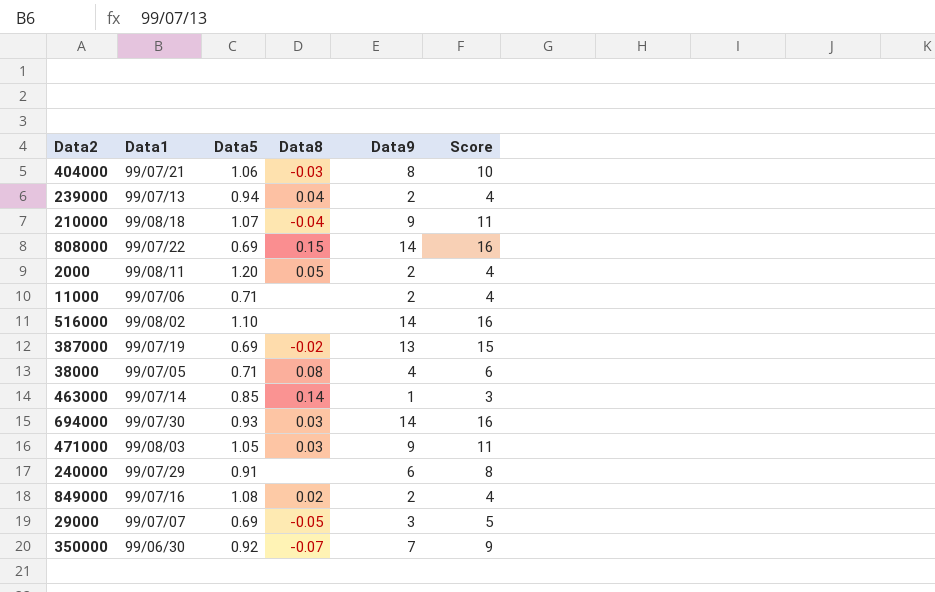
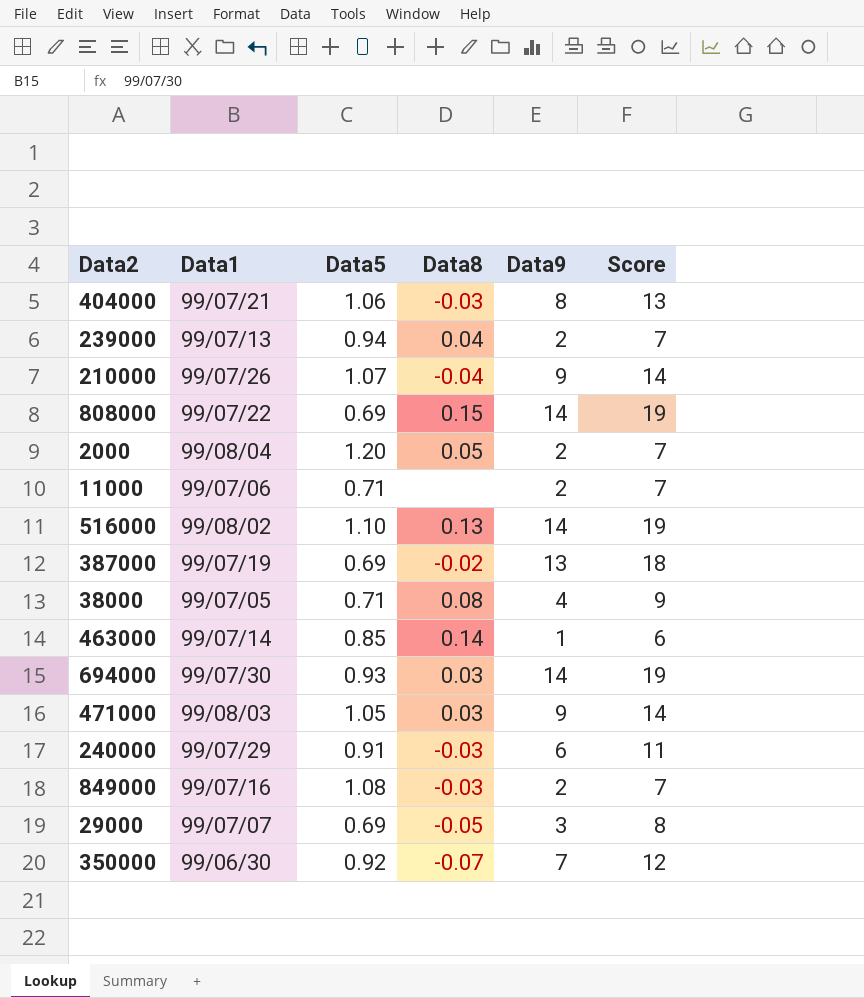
column Score | formula: [Data9] + 2 -> [Data9] + 5
210000 | Data1: 99/08/18 -> 99/07/26
2000 | Data1: 99/08/11 -> 99/08/04
516000 | Data8: none -> 0.13
240000 | Data8: none -> -0.03
849000 | Data8: 0.02 -> -0.03

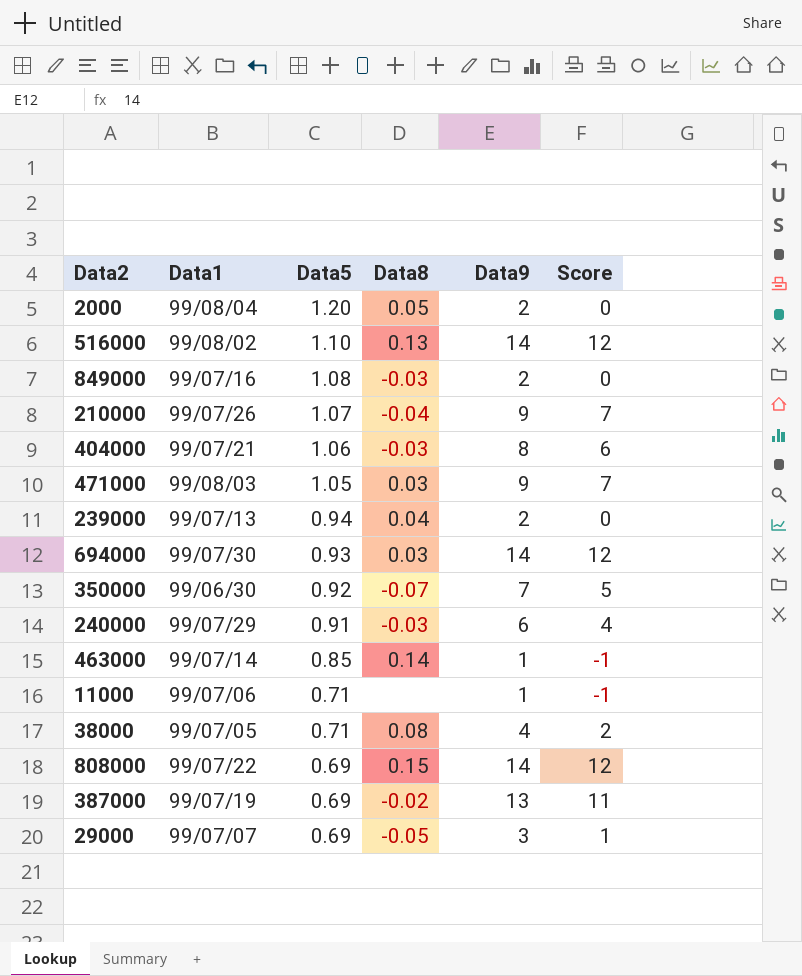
row order: none -> Data5 descending
column Score | formula: [Data9] + 5 -> [Data9] - 2
11000 | Data9: 2 -> 1

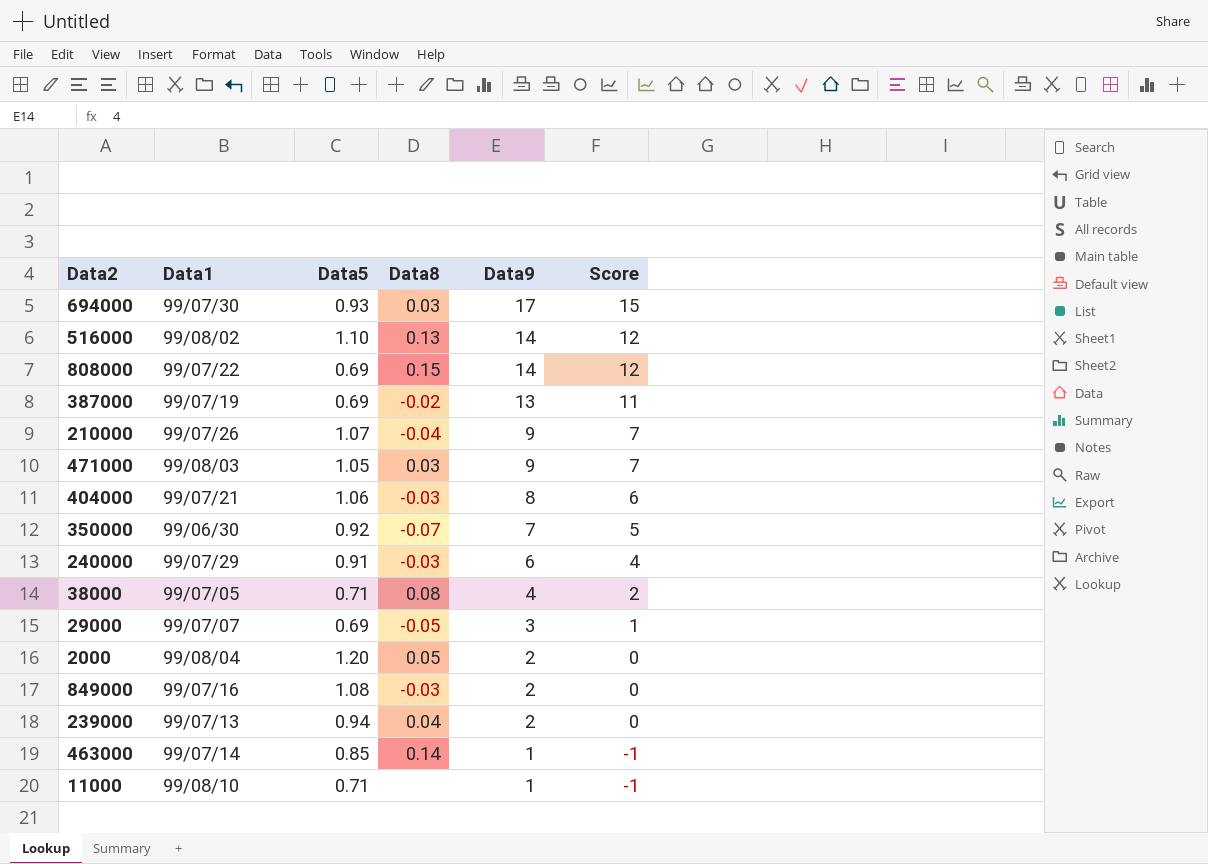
row order: Data5 descending -> Data9 descending
694000 | Data9: 14 -> 17
694000 | Score: 12 -> 15
11000 | Data1: 99/07/06 -> 99/08/10

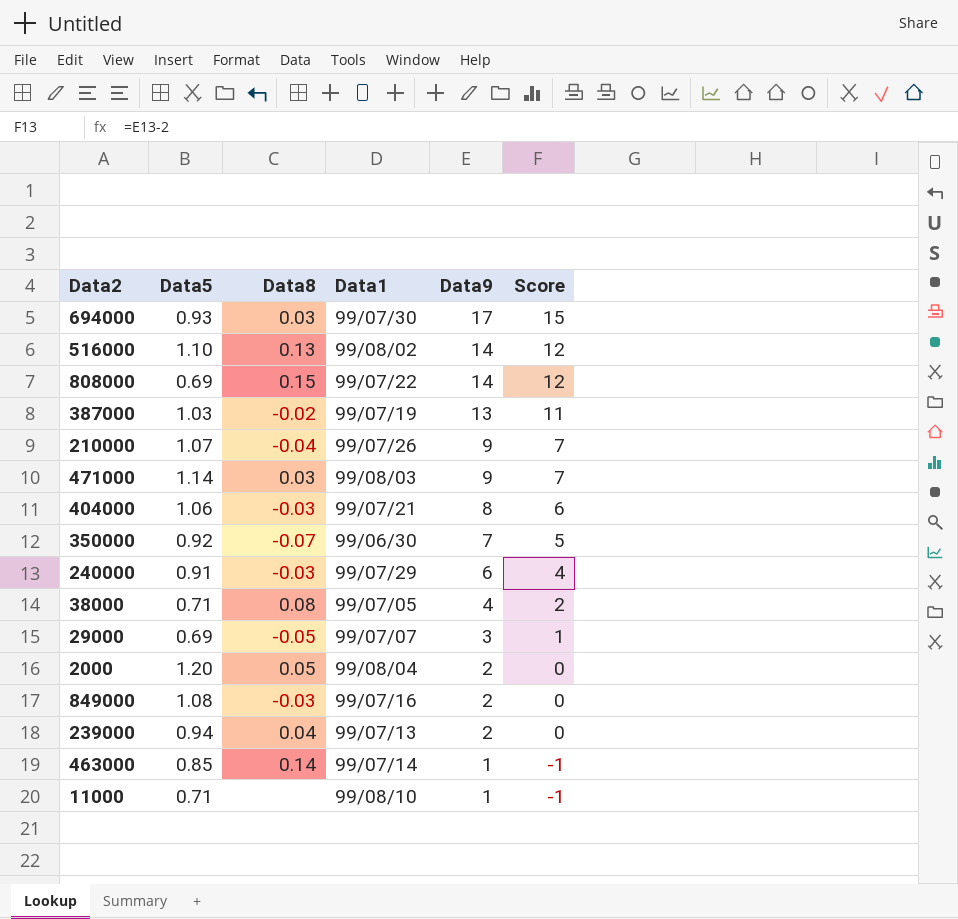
column Data1 | position: 2 -> 4
387000 | Data5: 0.69 -> 1.03
471000 | Data5: 1.05 -> 1.14

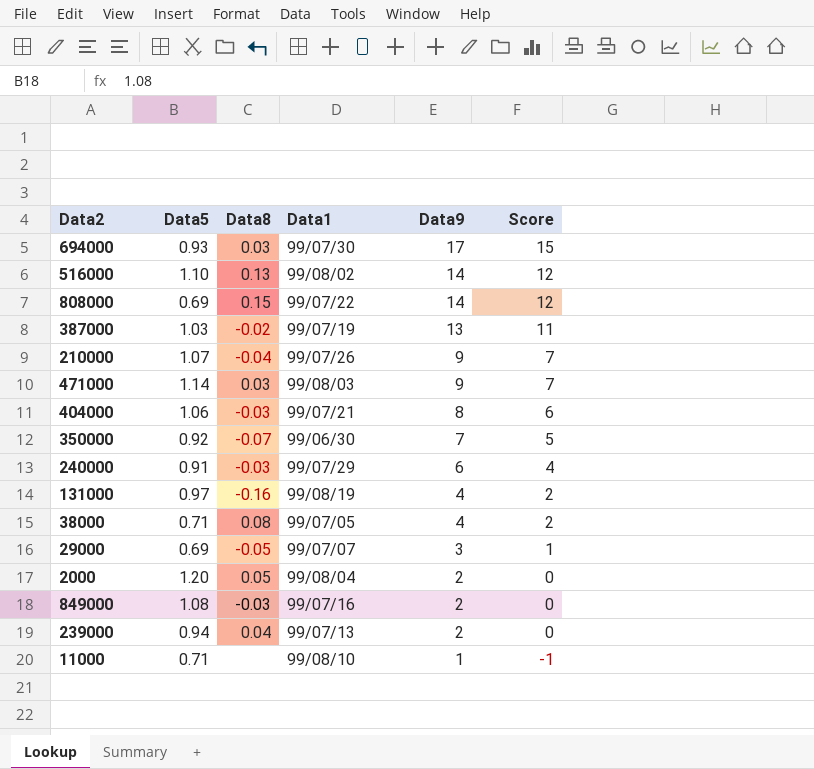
row 463000: 0.85 | 0.14 | 99/07/14 | 1 | -1 -> none
row 131000: none -> 0.97 | -0.16 | 99/08/19 | 4 | 2

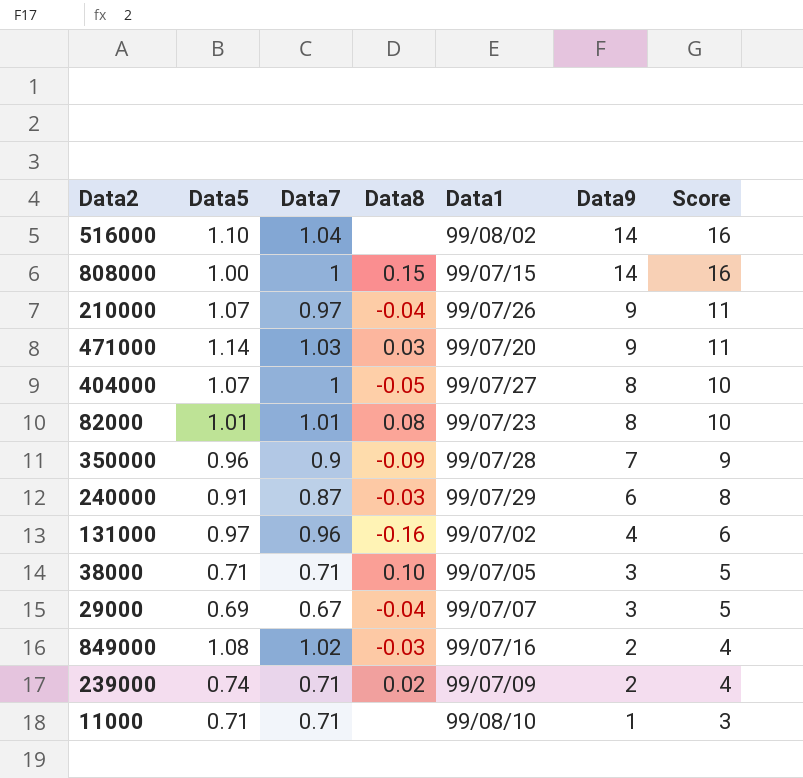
column Data7 | position: none -> 3
column Score | formula: [Data9] - 2 -> [Data9] + 2
row 694000: 0.93 | 0.03 | 99/07/30 | 17 | 15 -> none
row 387000: 1.03 | -0.02 | 99/07/19 | 13 | 11 -> none
row 2000: 1.20 | 0.05 | 99/08/04 | 2 | 0 -> none
516000 | Data8: 0.13 -> none
808000 | Data5: 0.69 -> 1.00
808000 | Data1: 99/07/22 -> 99/07/15
471000 | Data1: 99/08/03 -> 99/07/20
404000 | Data5: 1.06 -> 1.07
404000 | Data8: -0.03 -> -0.05
404000 | Data1: 99/07/21 -> 99/07/27
row 82000: none -> 1.01 | 1.01 | 0.08 | 99/07/23 | 8 | 10
350000 | Data5: 0.92 -> 0.96
350000 | Data8: -0.07 -> -0.09
350000 | Data1: 99/06/30 -> 99/07/28
131000 | Data1: 99/08/19 -> 99/07/02
38000 | Data8: 0.08 -> 0.10
38000 | Data9: 4 -> 3
29000 | Data8: -0.05 -> -0.04
239000 | Data5: 0.94 -> 0.74
239000 | Data8: 0.04 -> 0.02
239000 | Data1: 99/07/13 -> 99/07/09

